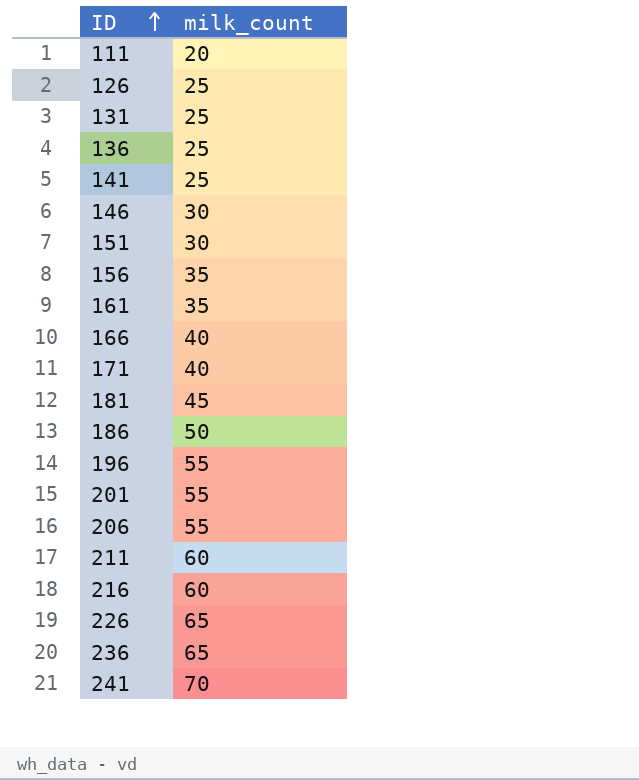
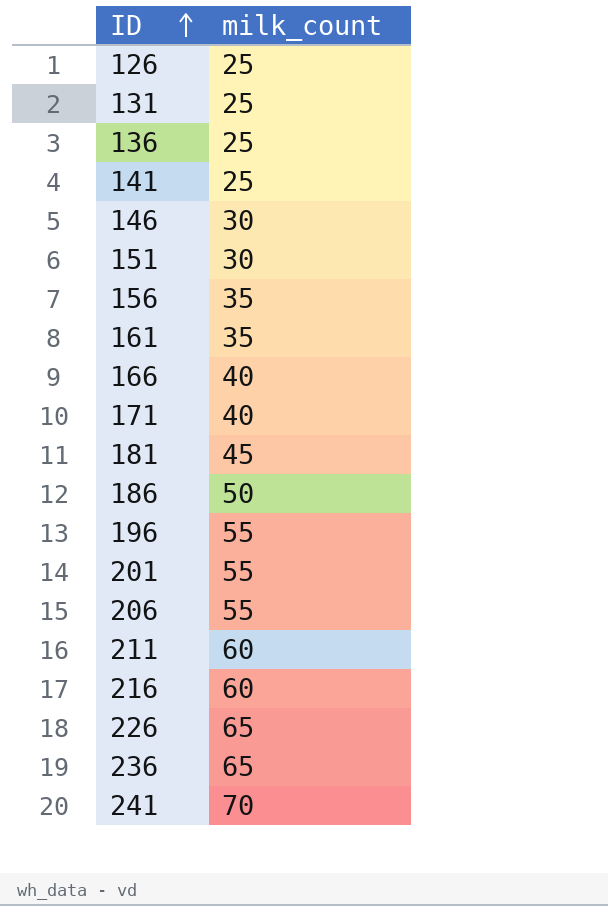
row 111: 20 -> none

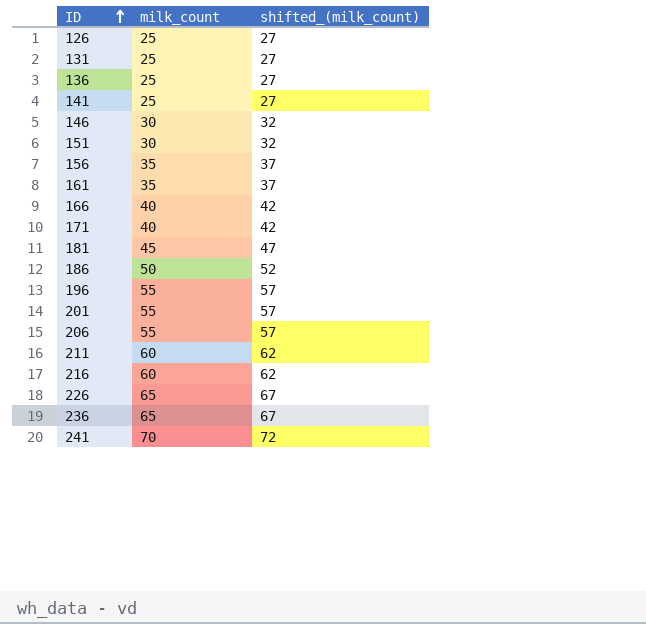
column shifted_(milk_count) | formula: none -> [milk_count] + 2

